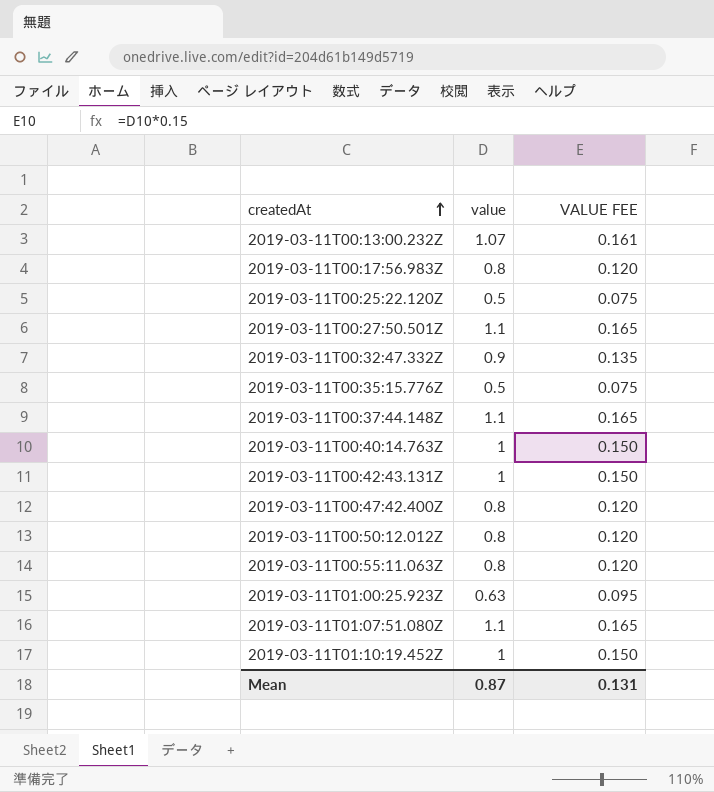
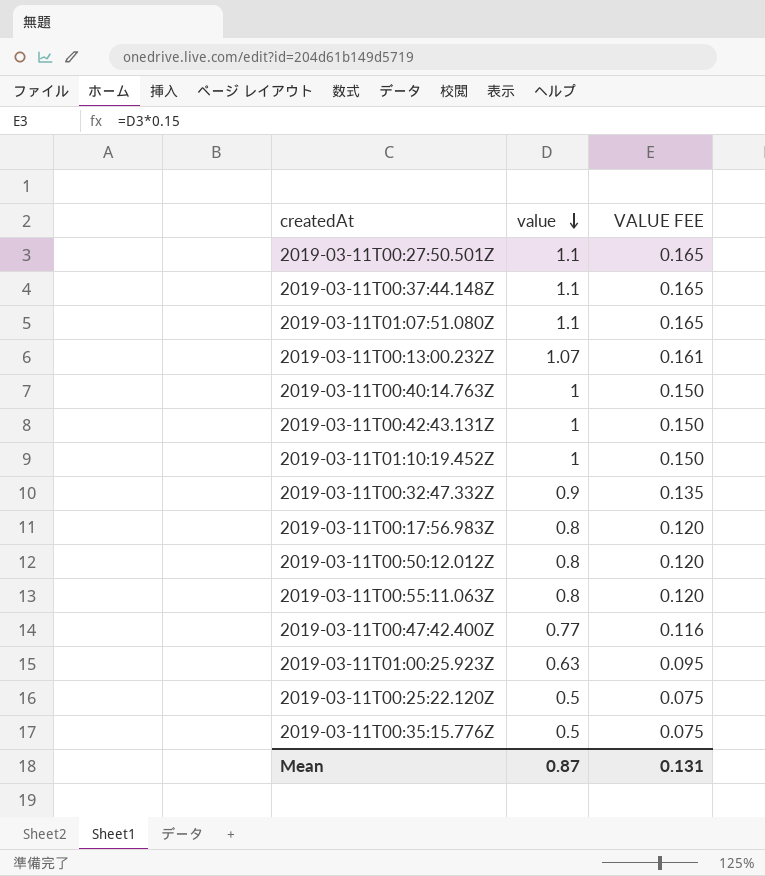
row order: createdAt ascending -> value descending
2019-03-11T00:47:42.400Z | value: 0.8 -> 0.77
2019-03-11T00:47:42.400Z | VALUE FEE: 0.120 -> 0.116

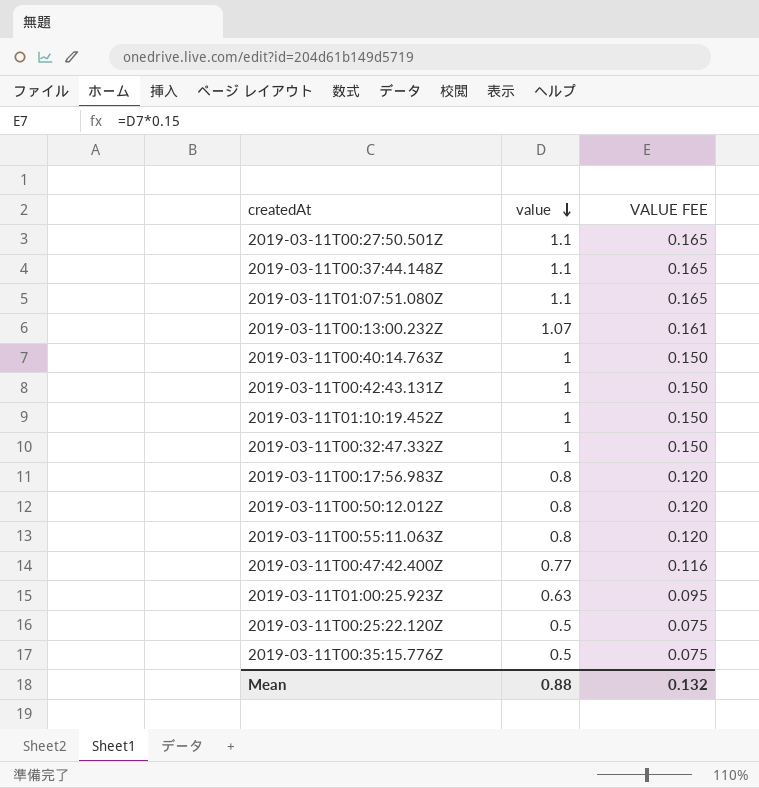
2019-03-11T00:32:47.332Z | value: 0.9 -> 1
2019-03-11T00:32:47.332Z | VALUE FEE: 0.135 -> 0.150
Mean | value: 0.87 -> 0.88
Mean | VALUE FEE: 0.131 -> 0.132

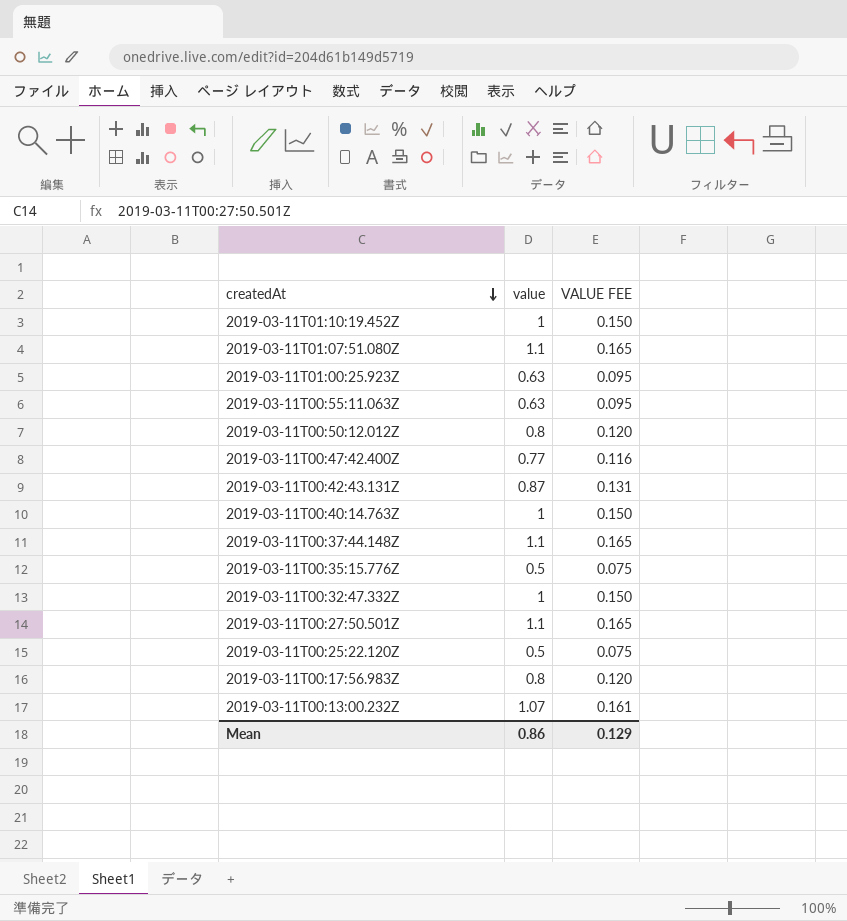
row order: value descending -> createdAt descending
2019-03-11T00:55:11.063Z | value: 0.8 -> 0.63
2019-03-11T00:55:11.063Z | VALUE FEE: 0.120 -> 0.095
2019-03-11T00:42:43.131Z | value: 1 -> 0.87
2019-03-11T00:42:43.131Z | VALUE FEE: 0.150 -> 0.131
Mean | value: 0.88 -> 0.86
Mean | VALUE FEE: 0.132 -> 0.129

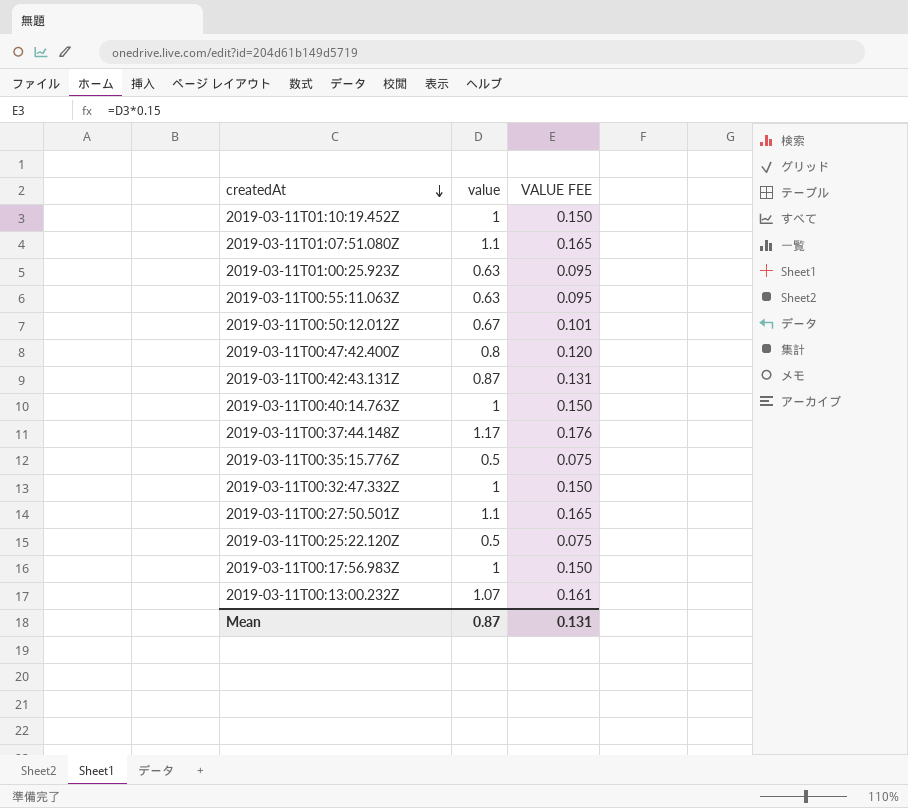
2019-03-11T00:50:12.012Z | value: 0.8 -> 0.67
2019-03-11T00:50:12.012Z | VALUE FEE: 0.120 -> 0.101
2019-03-11T00:47:42.400Z | value: 0.77 -> 0.8
2019-03-11T00:47:42.400Z | VALUE FEE: 0.116 -> 0.120
2019-03-11T00:37:44.148Z | value: 1.1 -> 1.17
2019-03-11T00:37:44.148Z | VALUE FEE: 0.165 -> 0.176
2019-03-11T00:17:56.983Z | value: 0.8 -> 1
2019-03-11T00:17:56.983Z | VALUE FEE: 0.120 -> 0.150
Mean | value: 0.86 -> 0.87
Mean | VALUE FEE: 0.129 -> 0.131

